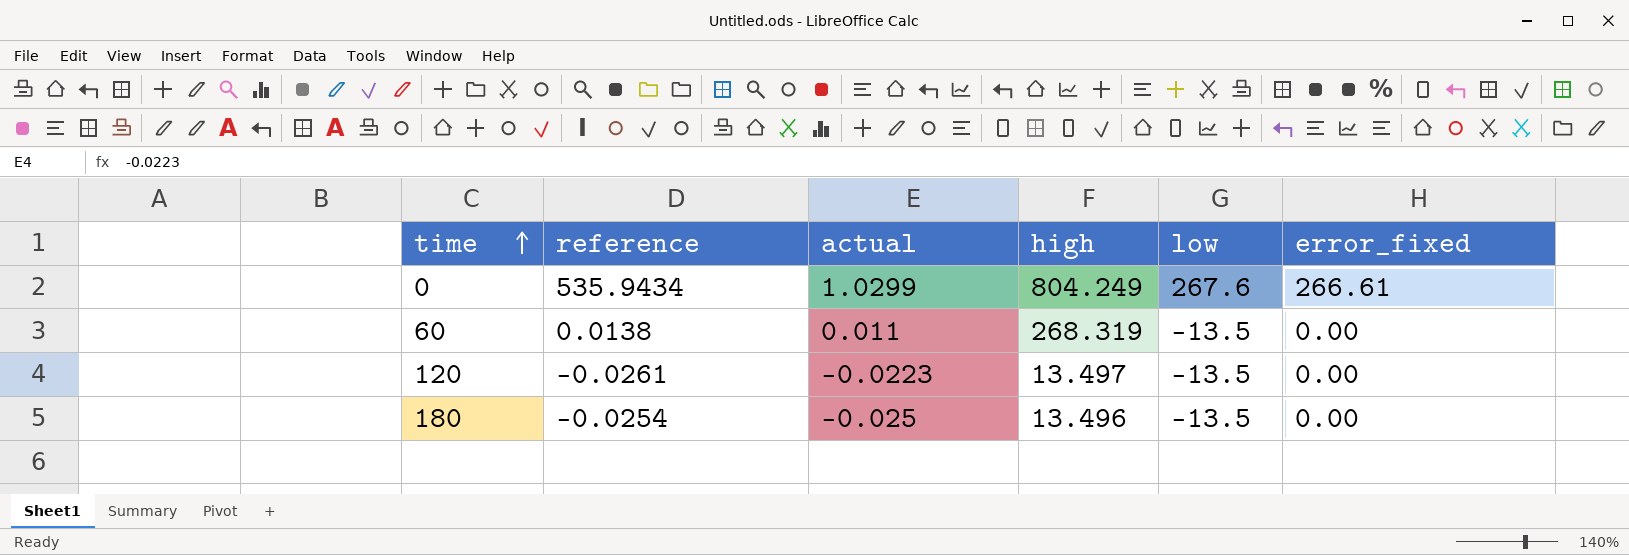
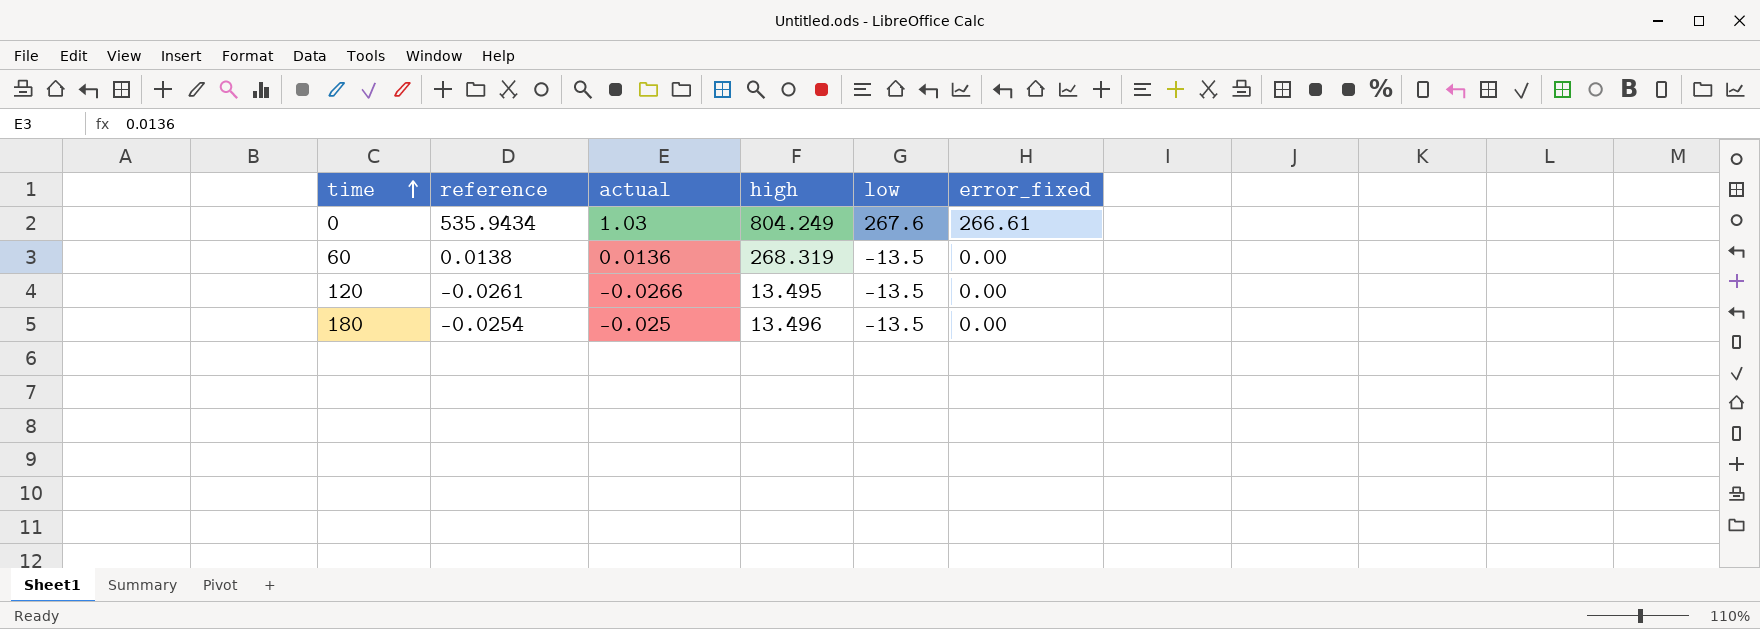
0 | actual: 1.0299 -> 1.03
60 | actual: 0.011 -> 0.0136
120 | actual: -0.0223 -> -0.0266
120 | high: 13.497 -> 13.495

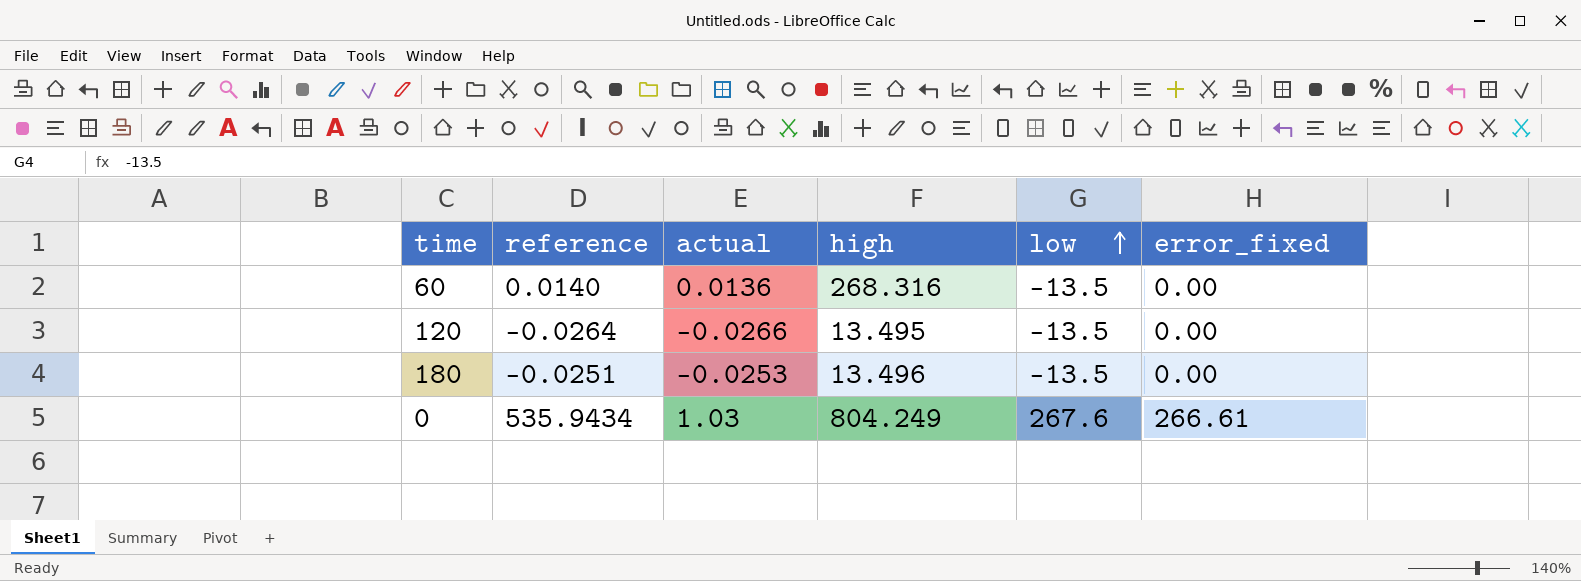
row order: time ascending -> low ascending
60 | reference: 0.0138 -> 0.0140
60 | high: 268.319 -> 268.316
120 | reference: -0.0261 -> -0.0264
180 | reference: -0.0254 -> -0.0251
180 | actual: -0.025 -> -0.0253

